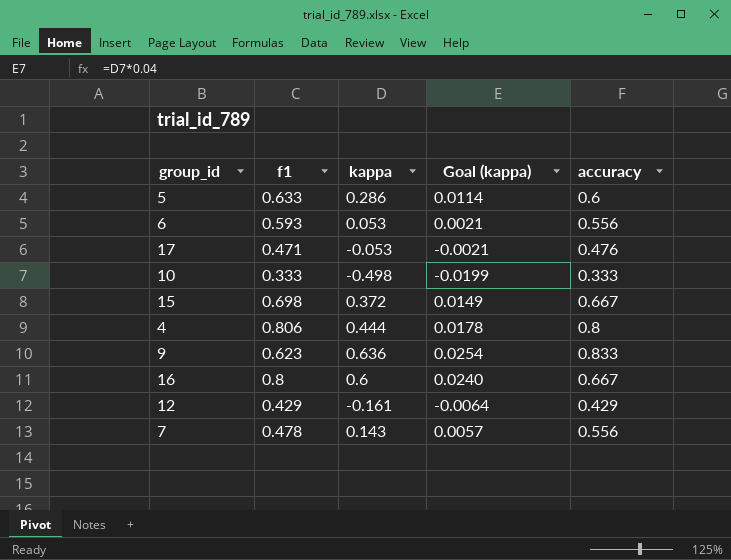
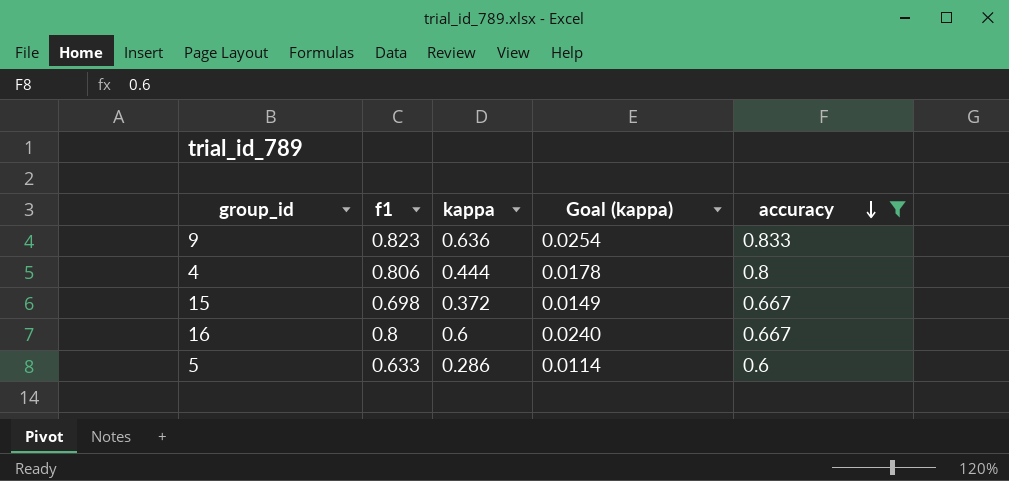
filter: none -> accuracy >= 0.6
row order: none -> accuracy descending
9 | f1: 0.623 -> 0.823

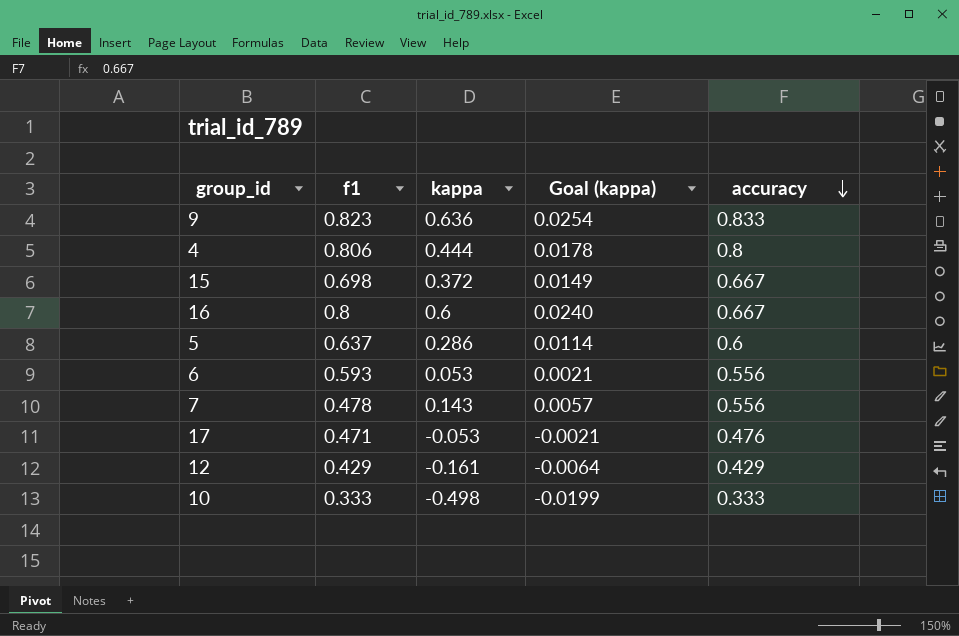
filter: accuracy >= 0.6 -> none
5 | f1: 0.633 -> 0.637

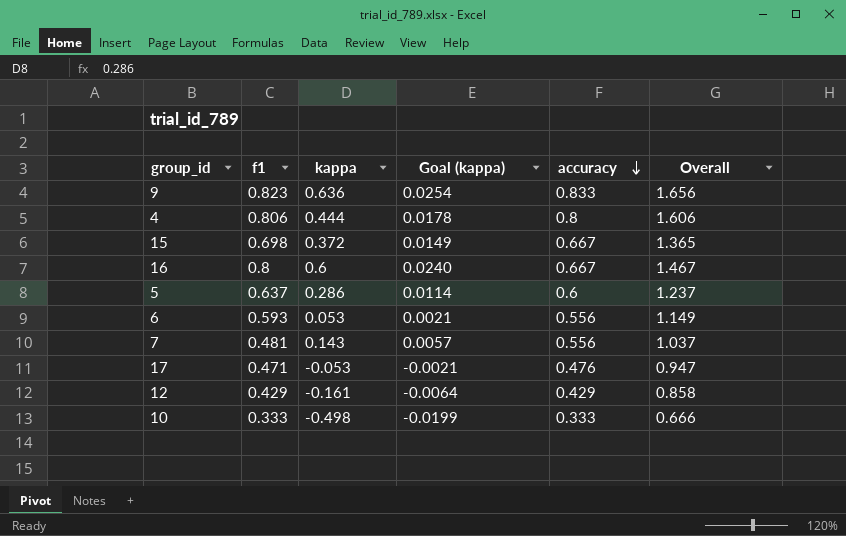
column Overall | formula: none -> [f1] + [accuracy]
7 | f1: 0.478 -> 0.481

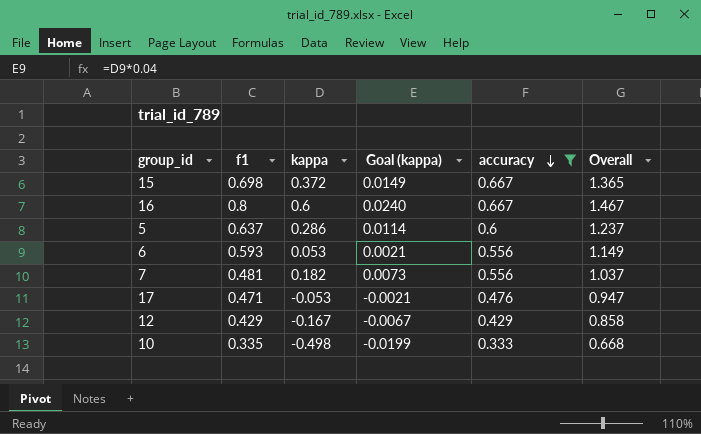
filter: none -> accuracy <= 0.667
7 | kappa: 0.143 -> 0.182
7 | Goal (kappa): 0.0057 -> 0.0073
12 | kappa: -0.161 -> -0.167
12 | Goal (kappa): -0.0064 -> -0.0067
10 | f1: 0.333 -> 0.335
10 | Overall: 0.666 -> 0.668

